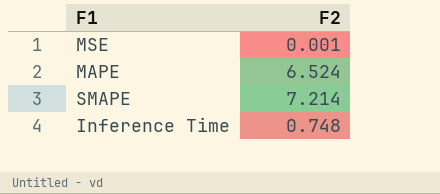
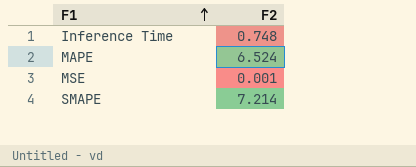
row order: none -> F1 ascending

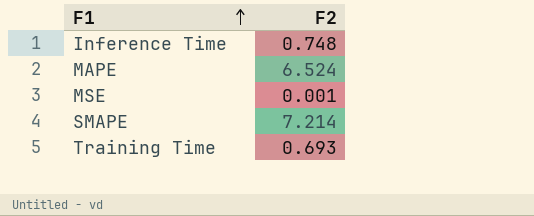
row Training Time: none -> 0.693

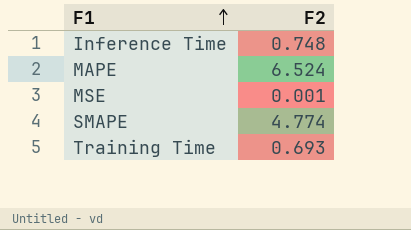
SMAPE | F2: 7.214 -> 4.774

